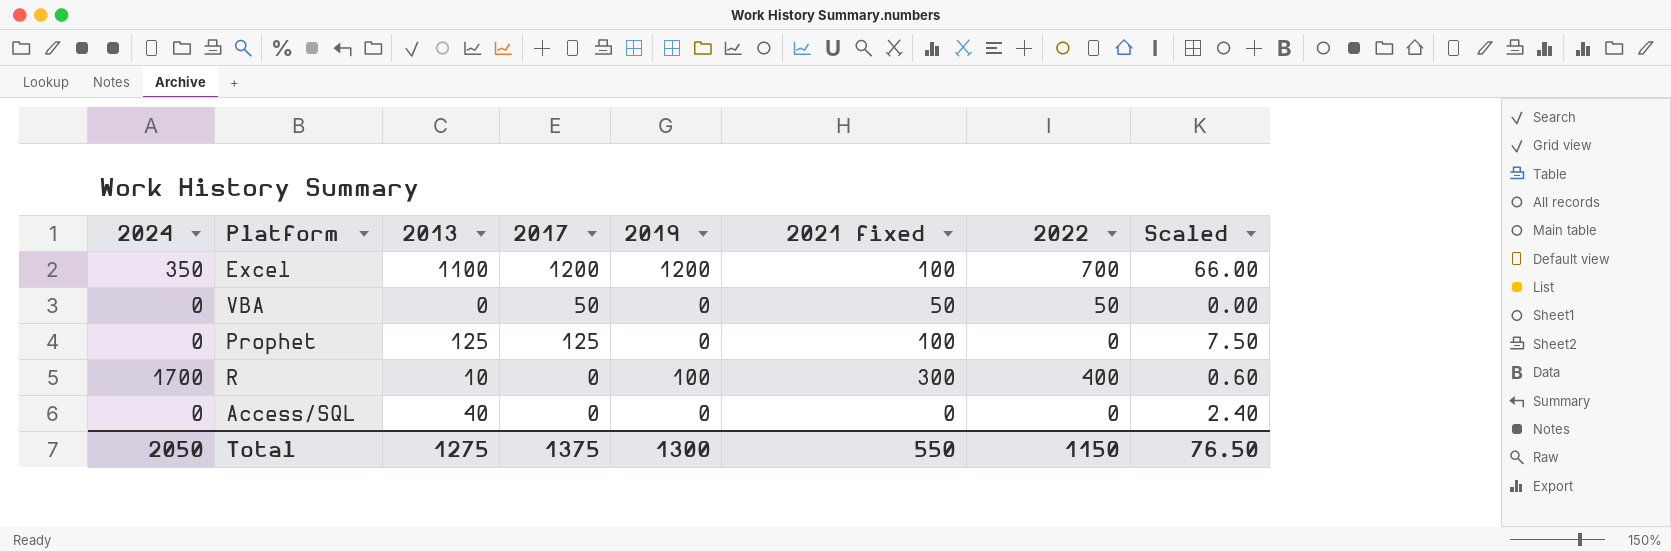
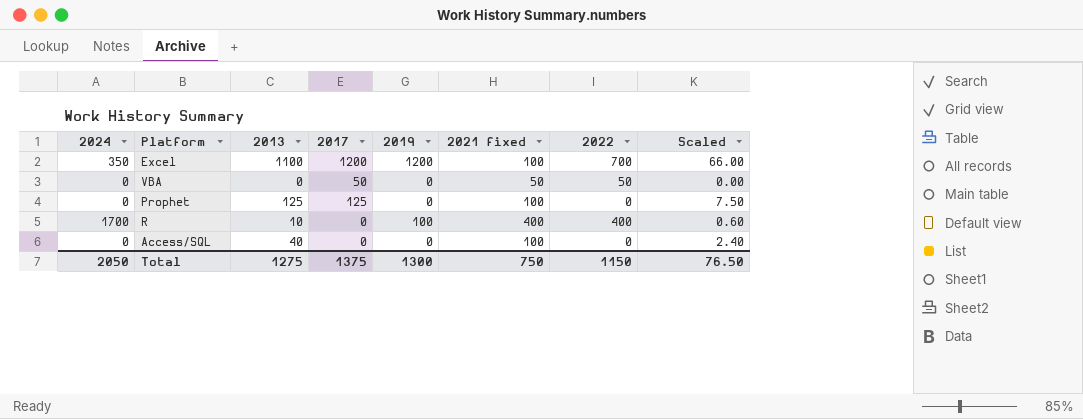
R | 2021 fixed: 300 -> 400
Access/SQL | 2021 fixed: 0 -> 100
Total | 2021 fixed: 550 -> 750

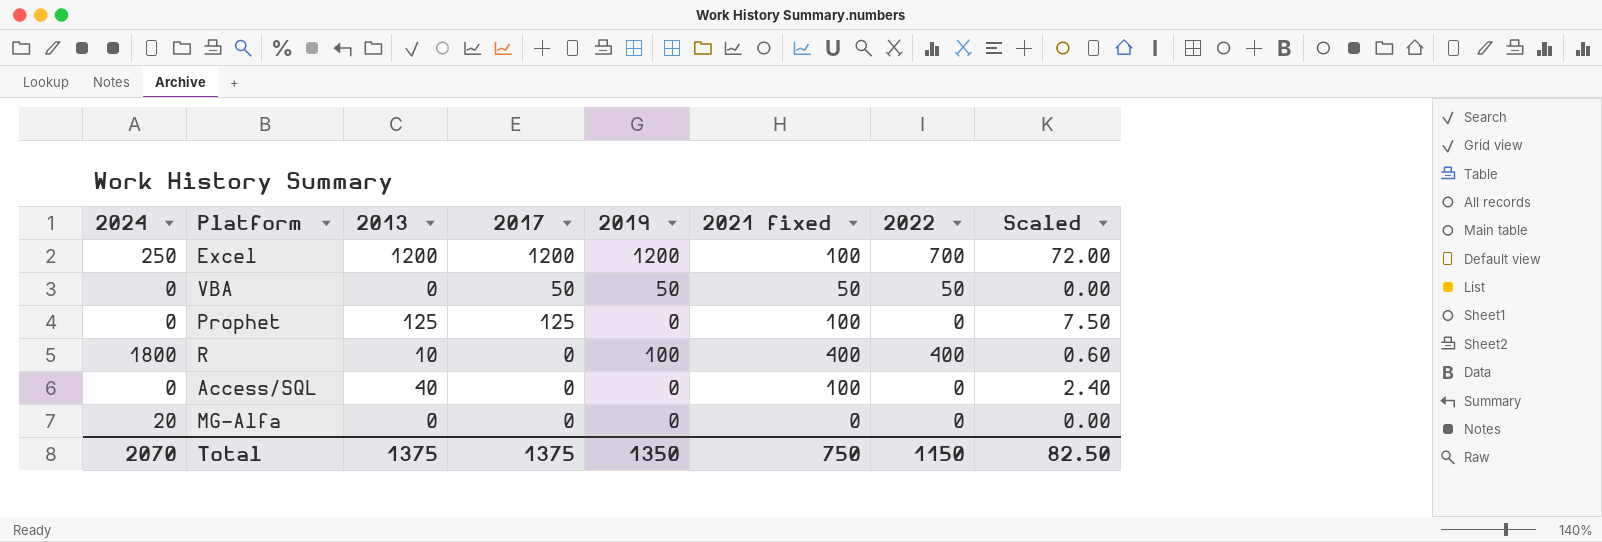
Excel | 2024: 350 -> 250
Excel | 2013: 1100 -> 1200
Excel | Scaled: 66.00 -> 72.00
VBA | 2019: 0 -> 50
R | 2024: 1700 -> 1800
row MG-Alfa: none -> 20 | 0 | 0 | 0 | 0 | 0 | 0.00
Total | 2024: 2050 -> 2070
Total | 2013: 1275 -> 1375
Total | 2019: 1300 -> 1350
Total | Scaled: 76.50 -> 82.50

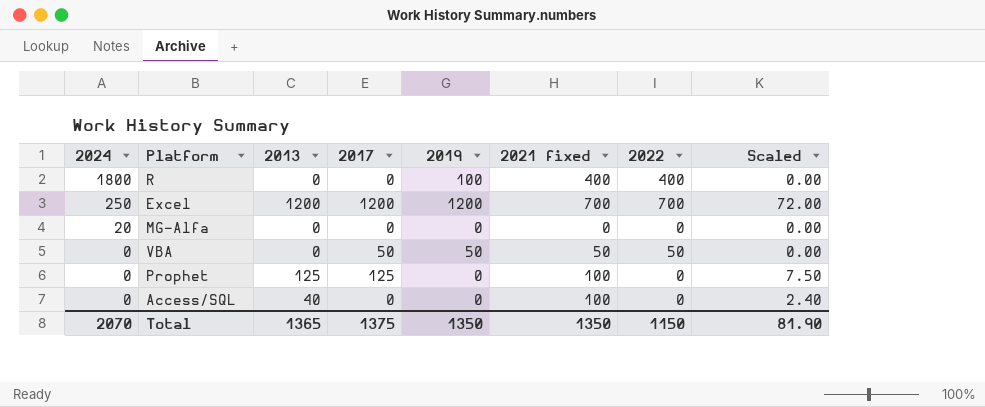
row order: none -> 2024 descending
R | 2013: 10 -> 0
R | Scaled: 0.60 -> 0.00
Excel | 2021 fixed: 100 -> 700
Total | 2013: 1375 -> 1365
Total | 2021 fixed: 750 -> 1350
Total | Scaled: 82.50 -> 81.90

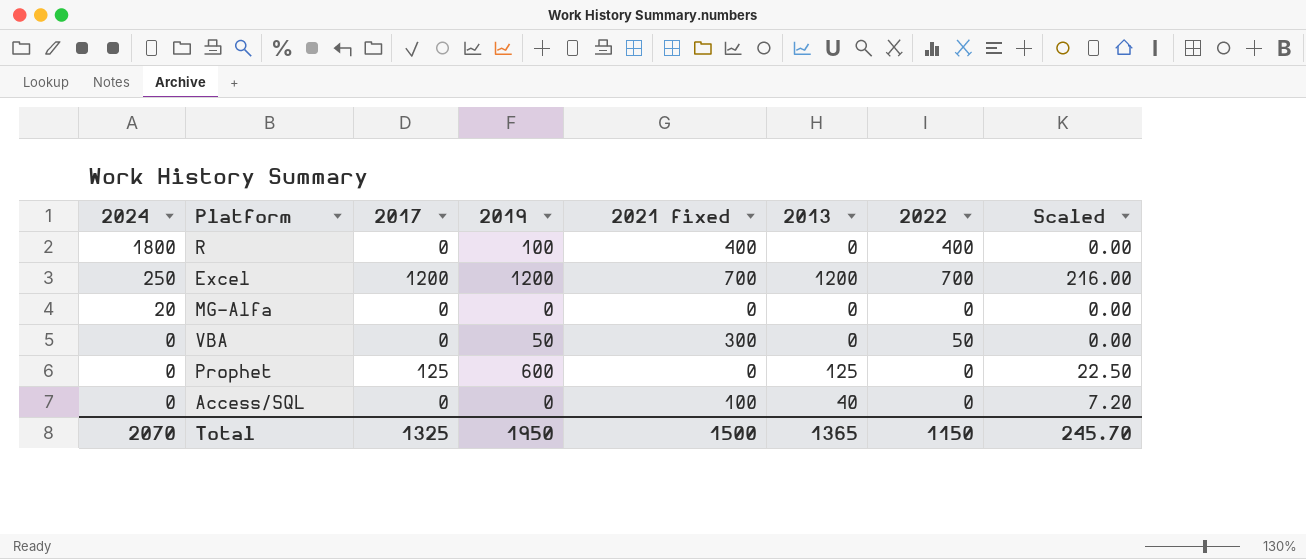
column 2013 | position: 3 -> 6
column Scaled | formula: [2013] * 0.06 -> [2013] * 0.18
VBA | 2017: 50 -> 0
VBA | 2021 fixed: 50 -> 300
Prophet | 2019: 0 -> 600
Prophet | 2021 fixed: 100 -> 0
Total | 2017: 1375 -> 1325
Total | 2019: 1350 -> 1950
Total | 2021 fixed: 1350 -> 1500
Total | Scaled: 81.90 -> 245.70

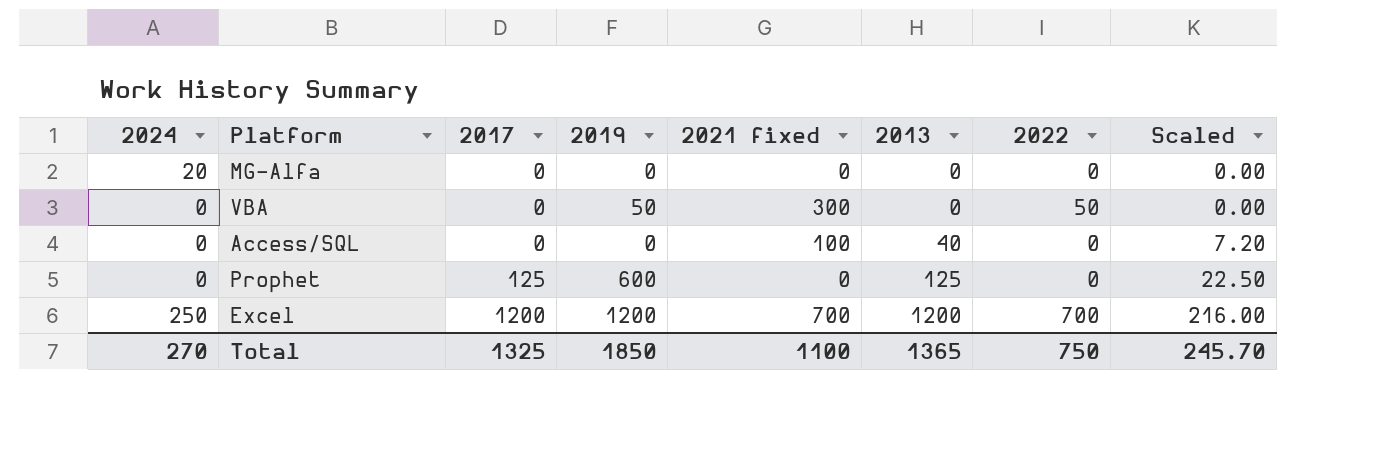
row order: 2024 descending -> 2017 ascending
row R: 1800 | 0 | 100 | 400 | 0 | 400 | 0.00 -> none
Total | 2024: 2070 -> 270
Total | 2019: 1950 -> 1850
Total | 2021 fixed: 1500 -> 1100
Total | 2022: 1150 -> 750

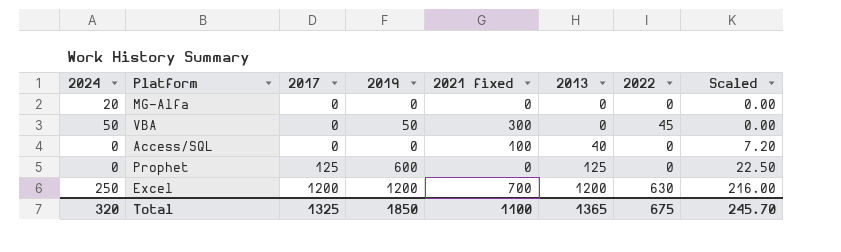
VBA | 2024: 0 -> 50
VBA | 2022: 50 -> 45
Excel | 2022: 700 -> 630
Total | 2024: 270 -> 320
Total | 2022: 750 -> 675

